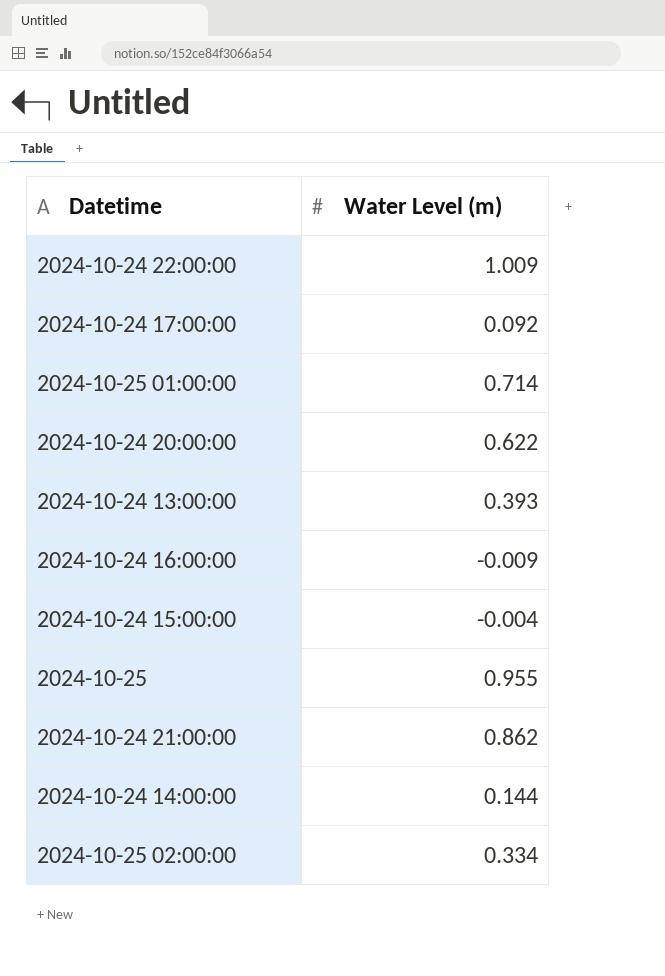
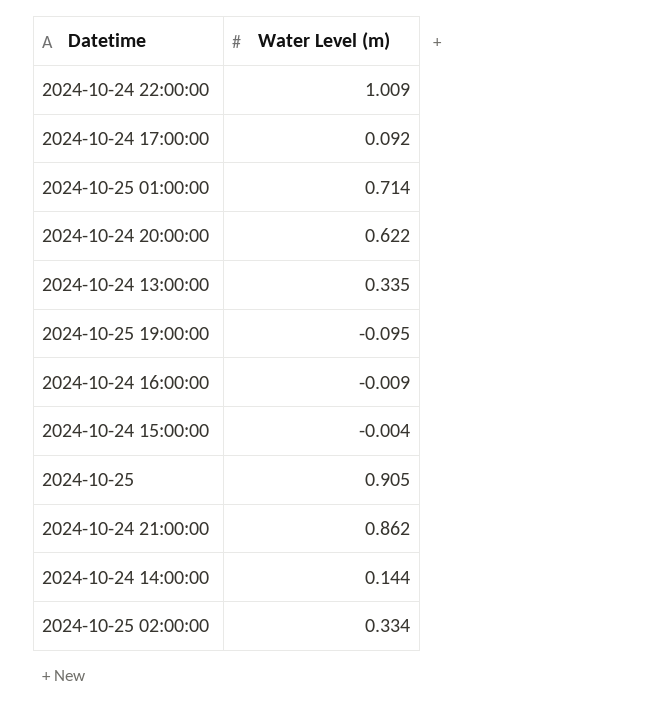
2024-10-24 13:00:00 | Water Level (m): 0.393 -> 0.335
row 2024-10-25 19:00:00: none -> -0.095
2024-10-25 | Water Level (m): 0.955 -> 0.905

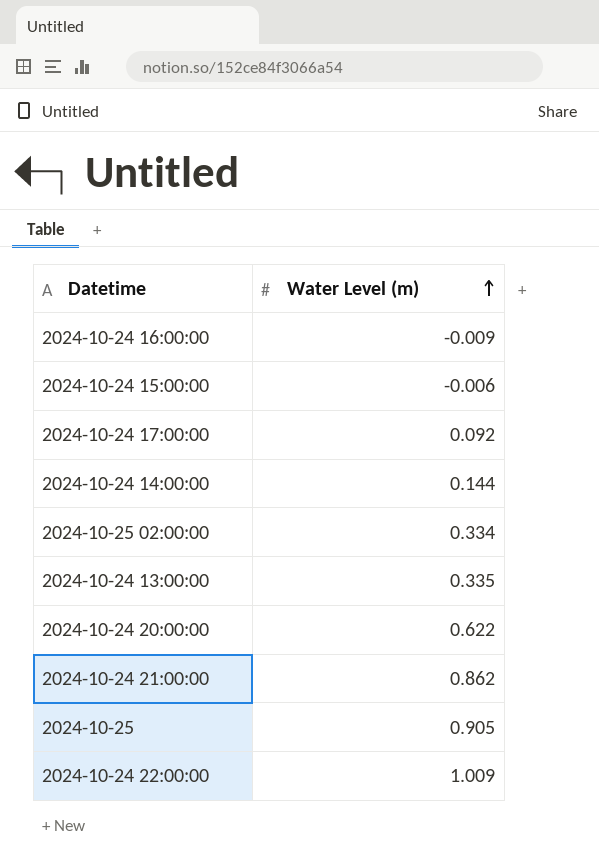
row order: none -> Water Level (m) ascending
row 2024-10-25 01:00:00: 0.714 -> none
row 2024-10-25 19:00:00: -0.095 -> none
2024-10-24 15:00:00 | Water Level (m): -0.004 -> -0.006

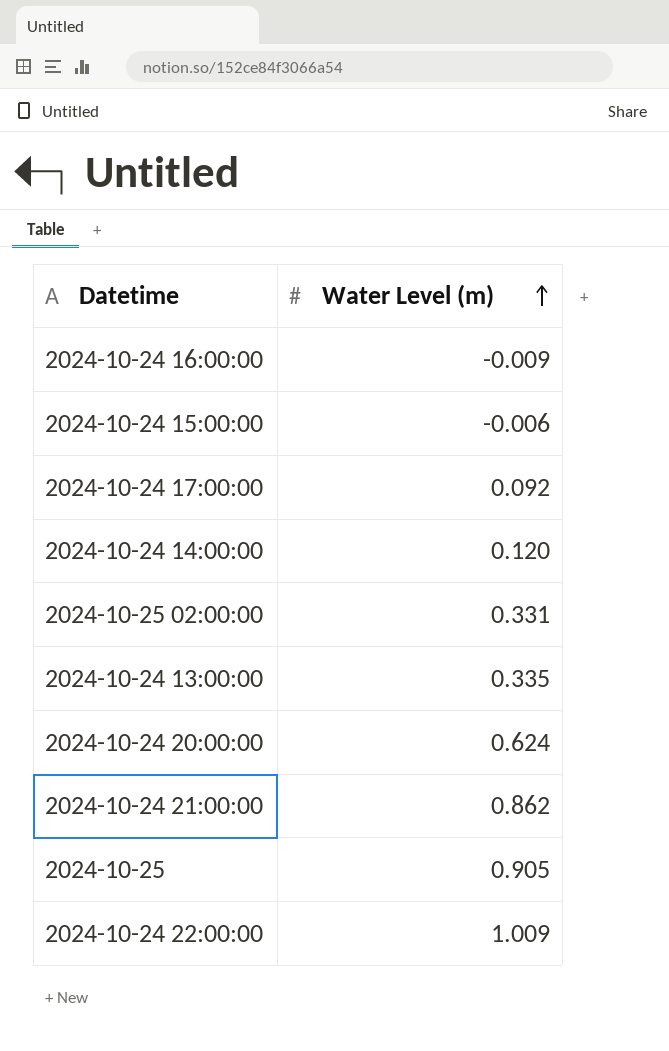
2024-10-24 14:00:00 | Water Level (m): 0.144 -> 0.120
2024-10-25 02:00:00 | Water Level (m): 0.334 -> 0.331
2024-10-24 20:00:00 | Water Level (m): 0.622 -> 0.624

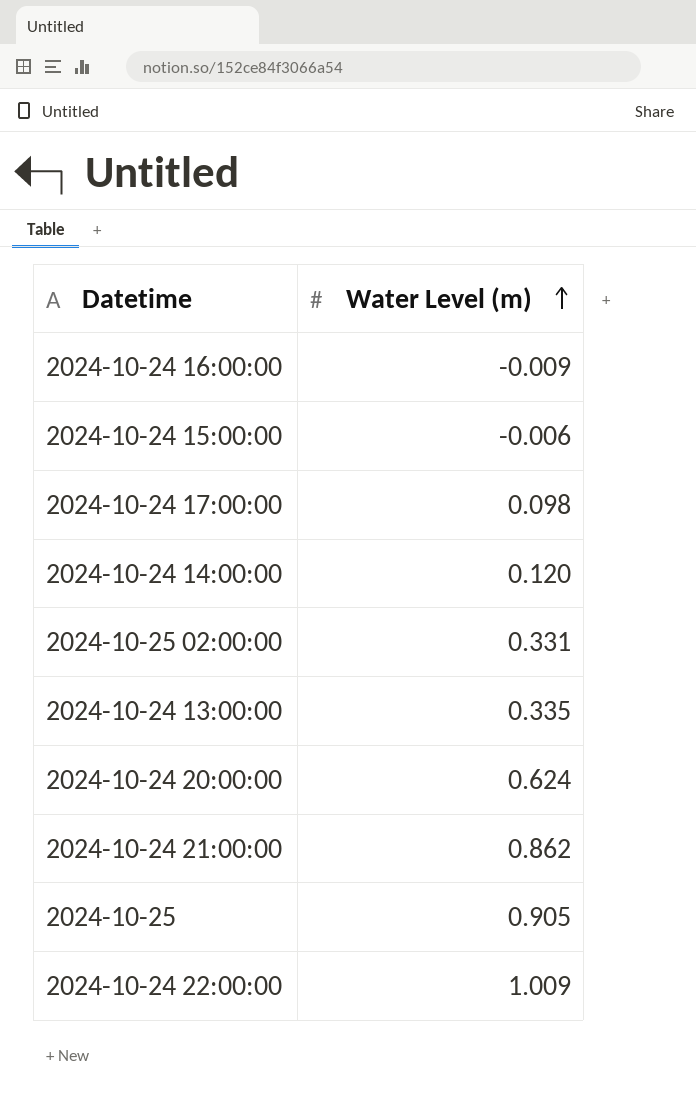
2024-10-24 17:00:00 | Water Level (m): 0.092 -> 0.098

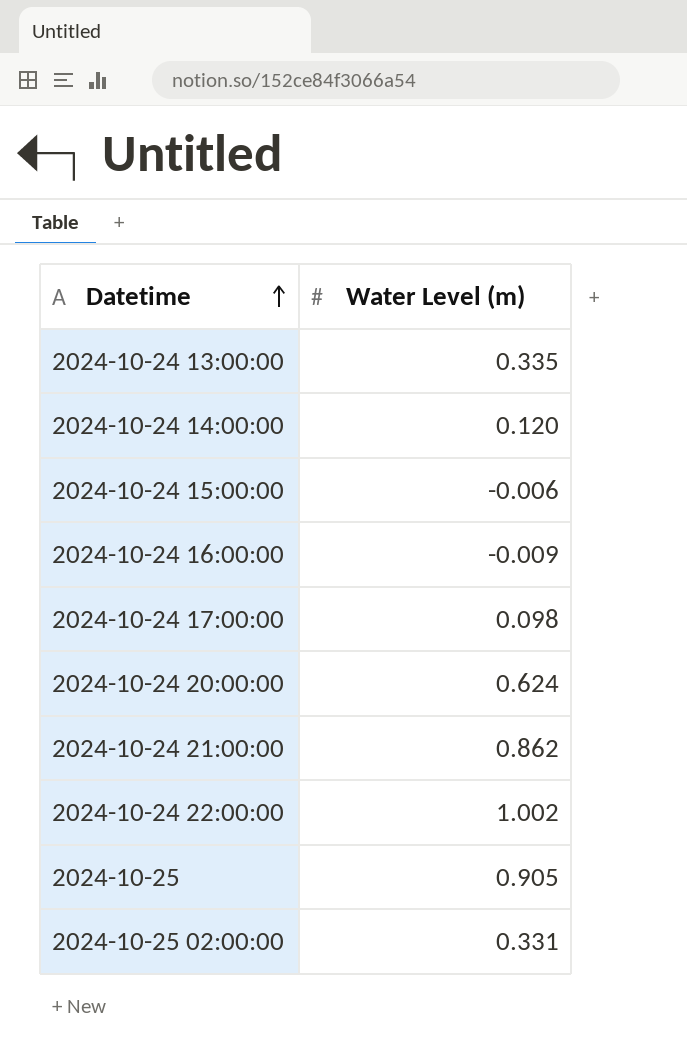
row order: Water Level (m) ascending -> Datetime ascending
2024-10-24 22:00:00 | Water Level (m): 1.009 -> 1.002

